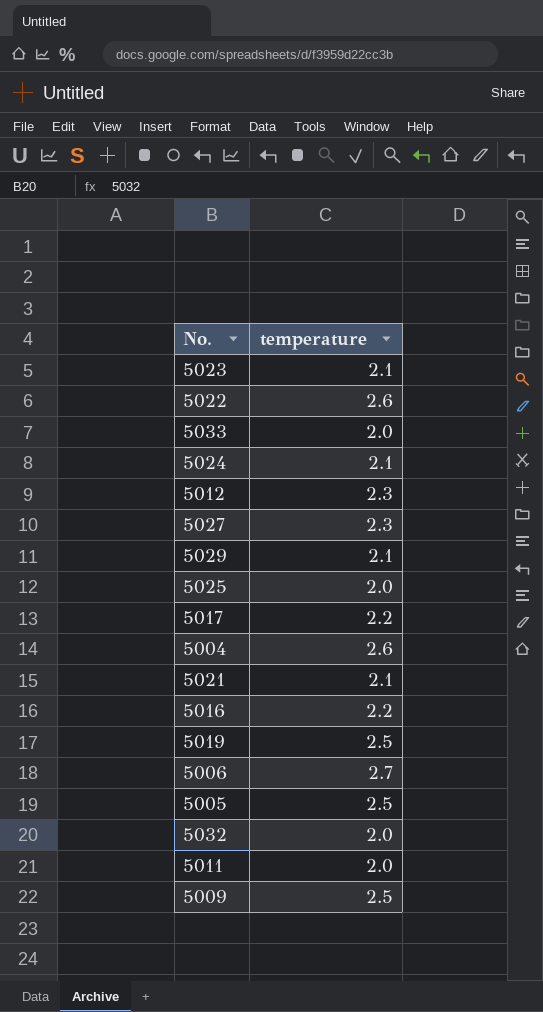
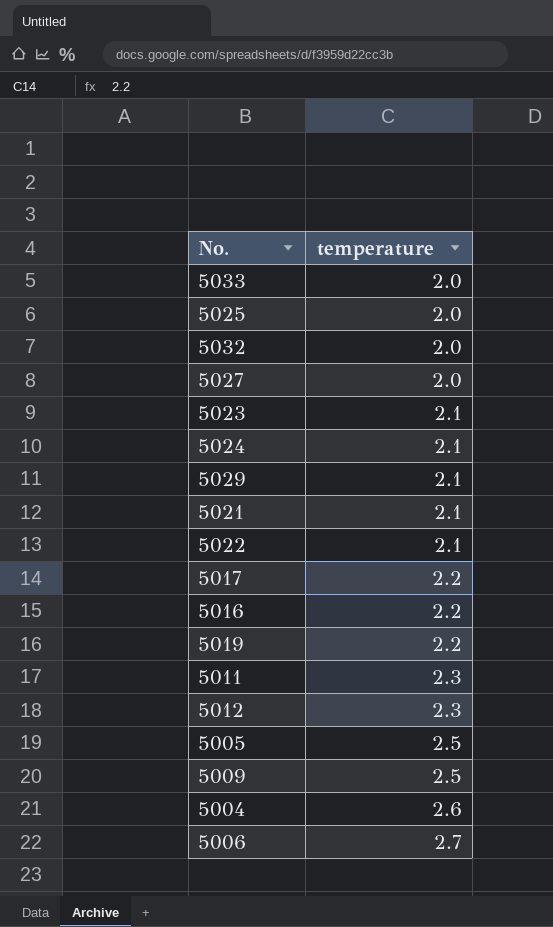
row order: none -> temperature ascending
5027 | temperature: 2.3 -> 2.0
5022 | temperature: 2.6 -> 2.1
5019 | temperature: 2.5 -> 2.2
5011 | temperature: 2.0 -> 2.3

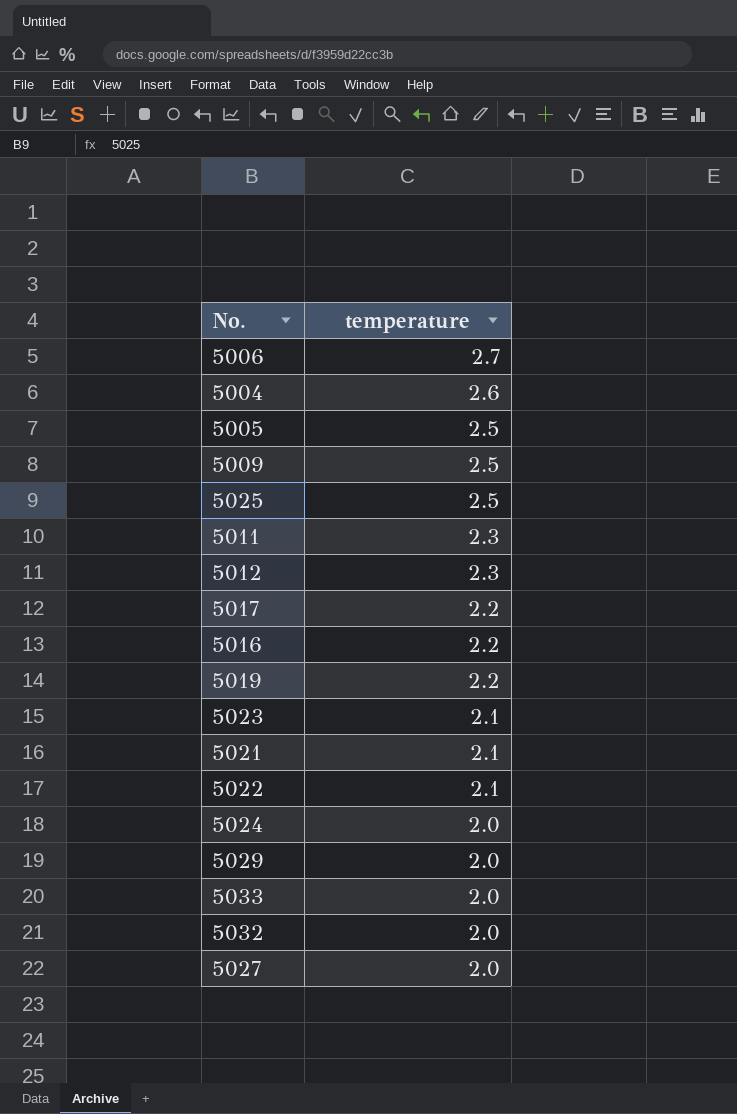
row order: temperature ascending -> temperature descending
5025 | temperature: 2.0 -> 2.5
5024 | temperature: 2.1 -> 2.0
5029 | temperature: 2.1 -> 2.0

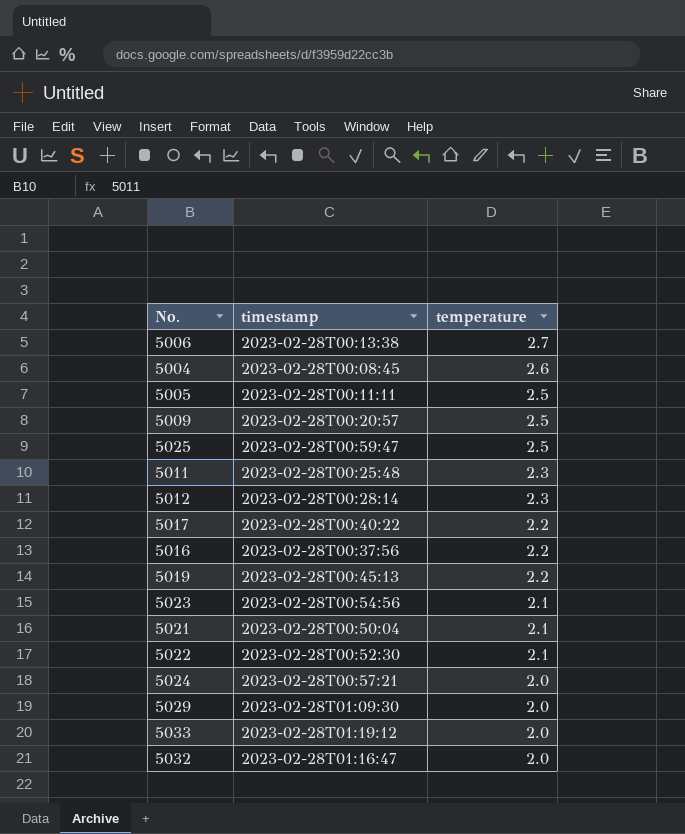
column timestamp | position: none -> 2
row 5027: 2.0 -> none

